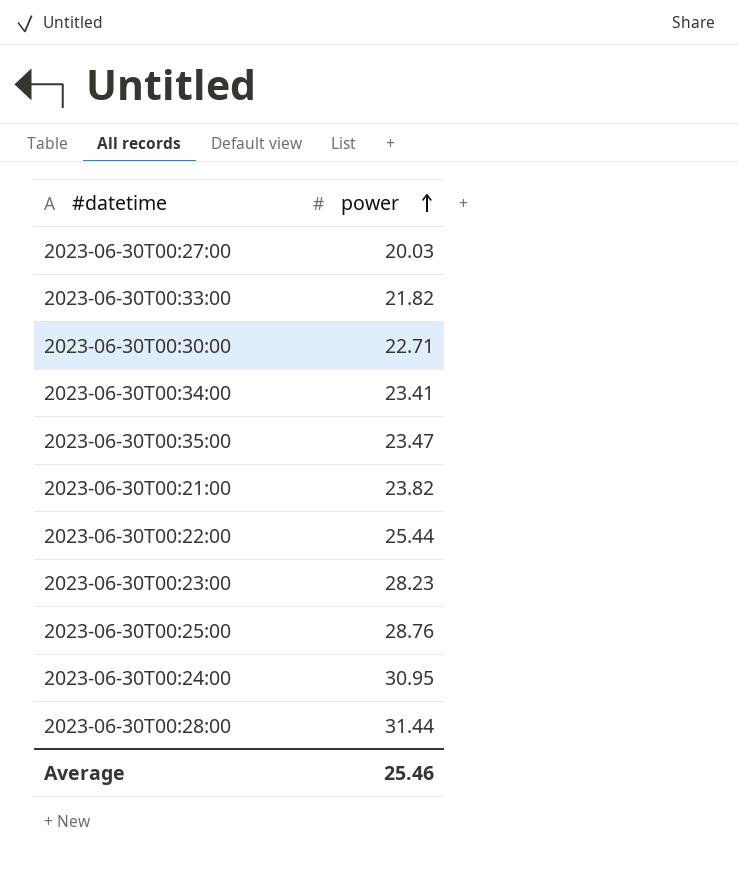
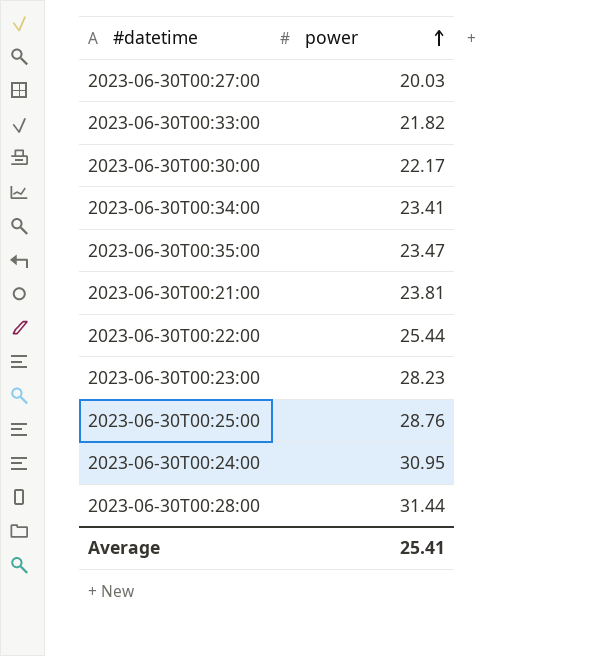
2023-06-30T00:30:00 | power: 22.71 -> 22.17
2023-06-30T00:21:00 | power: 23.82 -> 23.81
Average | power: 25.46 -> 25.41

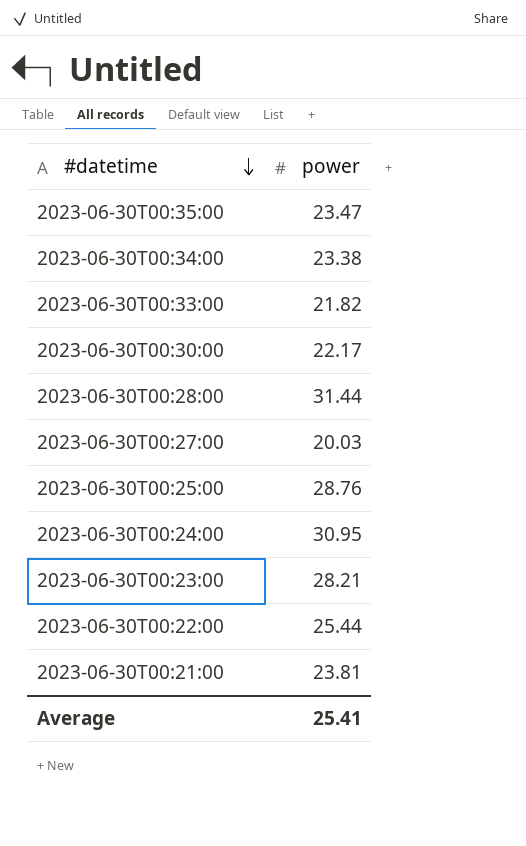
row order: power ascending -> #datetime descending
2023-06-30T00:34:00 | power: 23.41 -> 23.38
2023-06-30T00:23:00 | power: 28.23 -> 28.21

